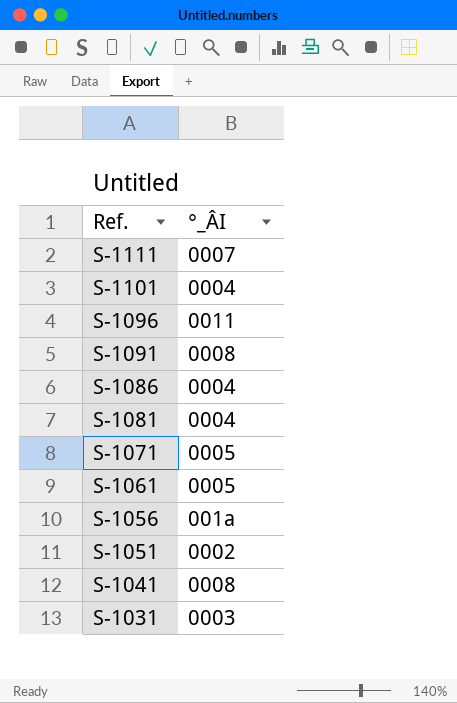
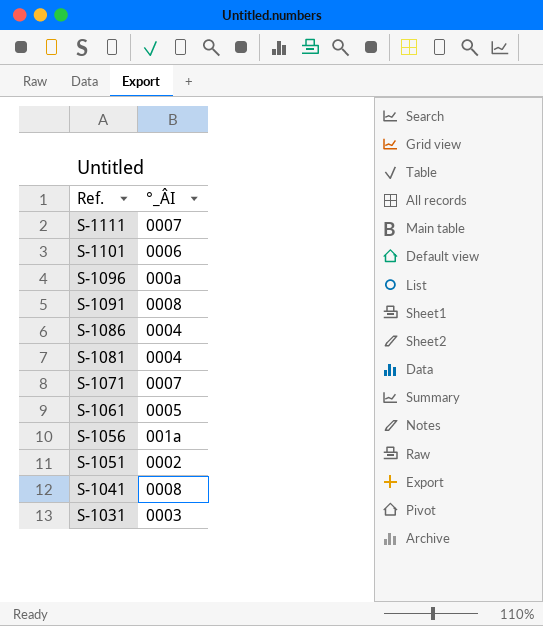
S-1101 | °_ÂI: 0004 -> 0006
S-1096 | °_ÂI: 0011 -> 000a
S-1071 | °_ÂI: 0005 -> 0007

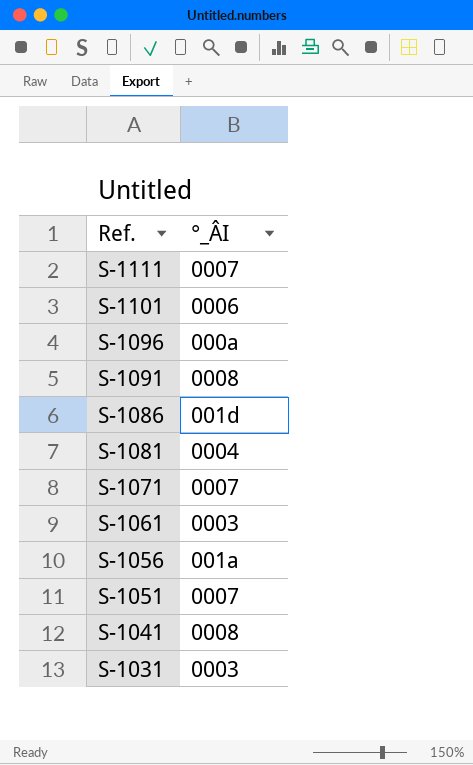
S-1086 | °_ÂI: 0004 -> 001d
S-1061 | °_ÂI: 0005 -> 0003
S-1051 | °_ÂI: 0002 -> 0007

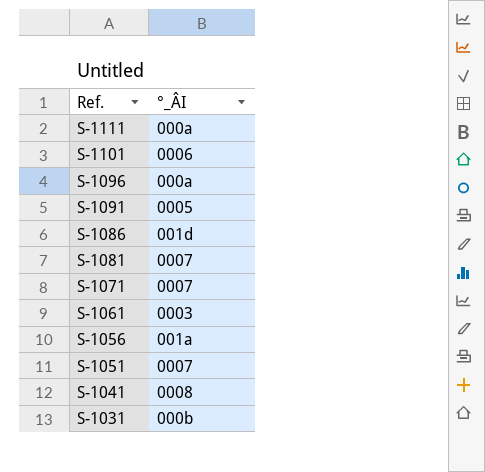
S-1111 | °_ÂI: 0007 -> 000a
S-1091 | °_ÂI: 0008 -> 0005
S-1081 | °_ÂI: 0004 -> 0007
S-1031 | °_ÂI: 0003 -> 000b

